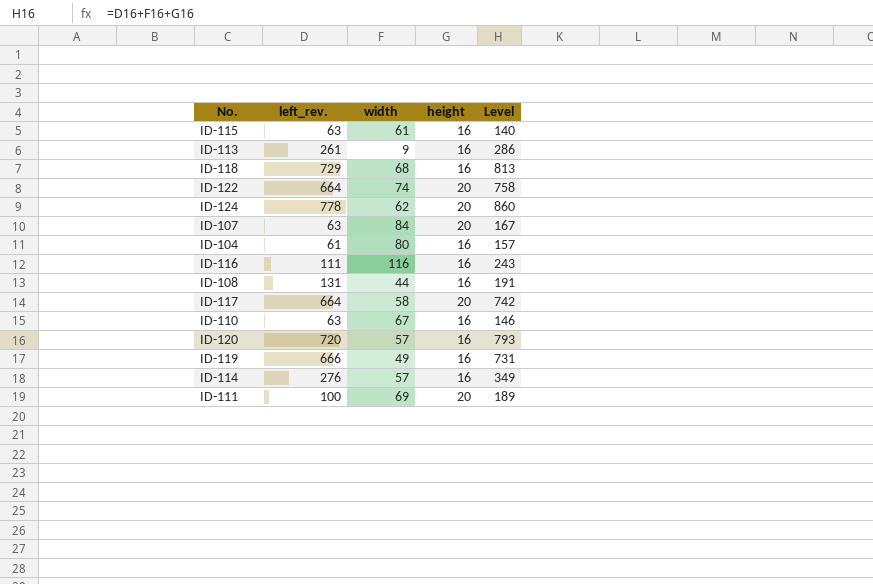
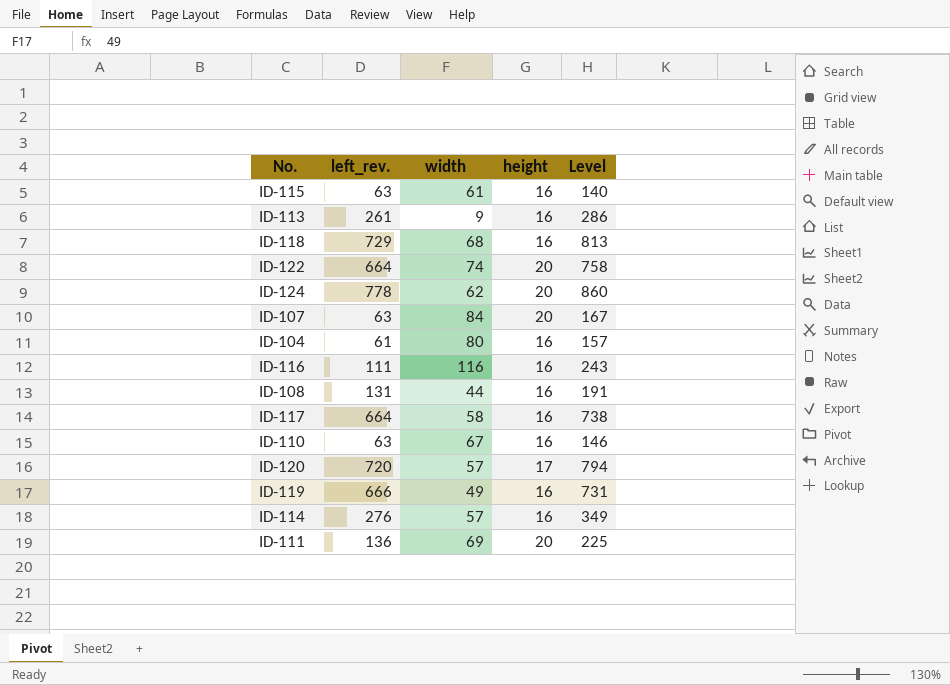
ID-117 | height: 20 -> 16
ID-117 | Level: 742 -> 738
ID-120 | height: 16 -> 17
ID-120 | Level: 793 -> 794
ID-111 | left_rev.: 100 -> 136
ID-111 | Level: 189 -> 225

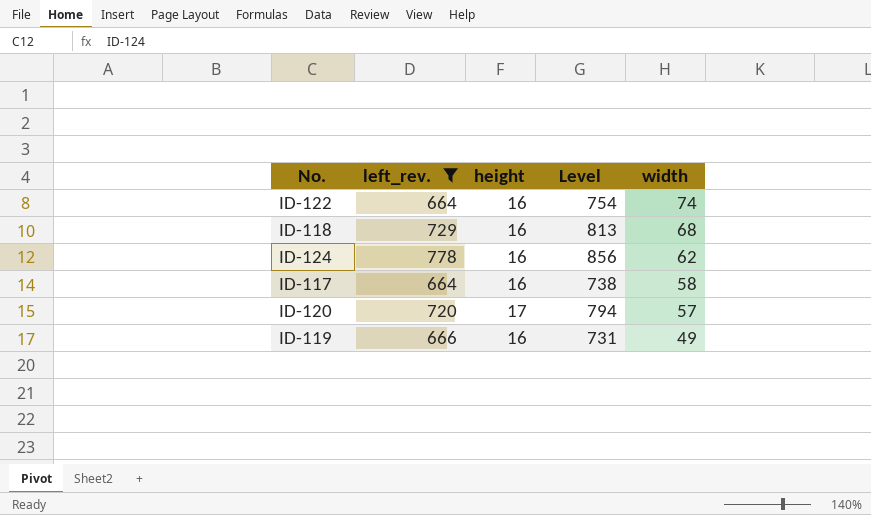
filter: none -> left_rev. >= 664
row order: none -> width descending
column width | position: 3 -> 5
ID-122 | height: 20 -> 16
ID-122 | Level: 758 -> 754
ID-124 | height: 20 -> 16
ID-124 | Level: 860 -> 856

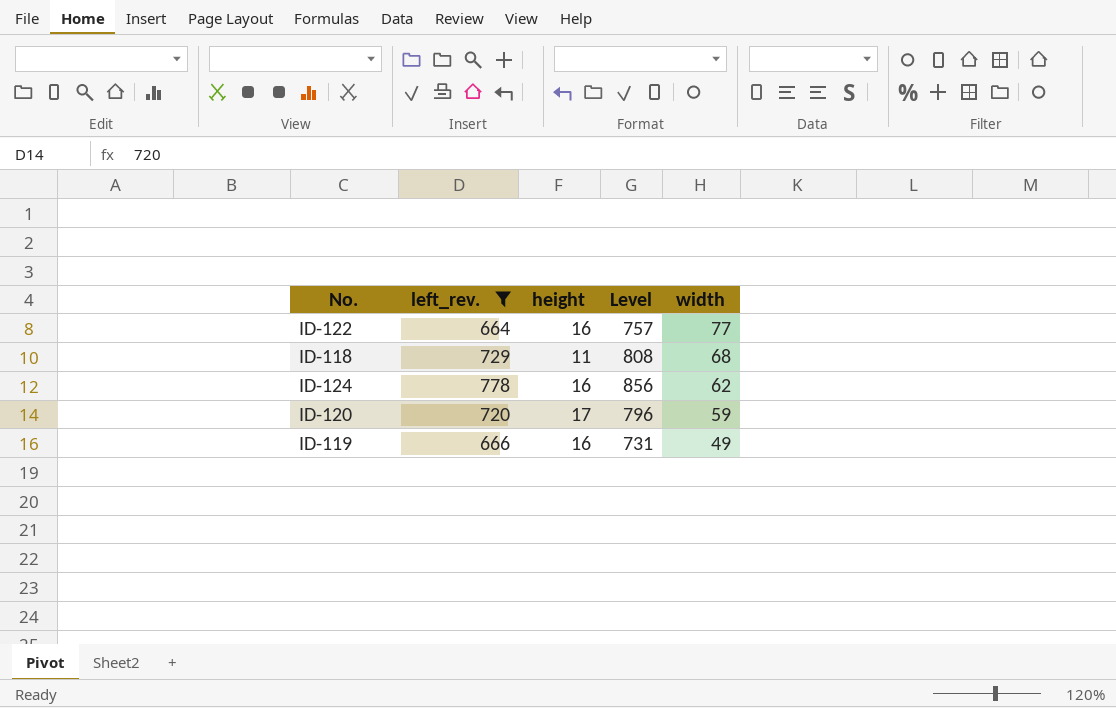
row ID-117: 664 | 16 | 738 | 58 -> none
ID-122 | Level: 754 -> 757
ID-122 | width: 74 -> 77
ID-118 | height: 16 -> 11
ID-118 | Level: 813 -> 808
ID-120 | Level: 794 -> 796
ID-120 | width: 57 -> 59

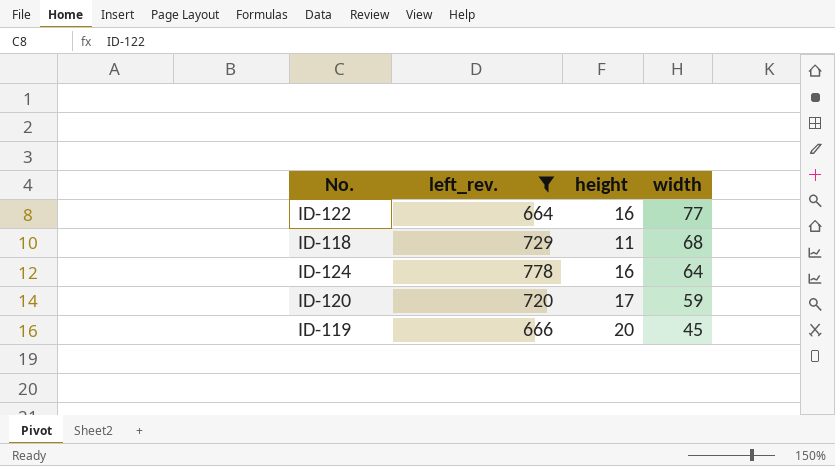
column Level | formula: [left_rev.] + [height] + [width] -> none
ID-124 | width: 62 -> 64
ID-119 | height: 16 -> 20
ID-119 | width: 49 -> 45

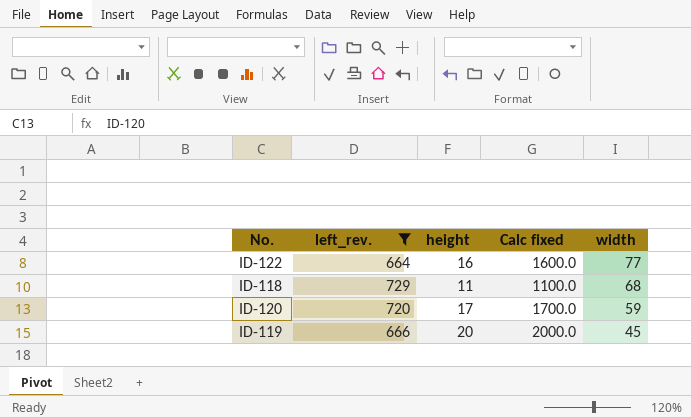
column Calc fixed | formula: none -> [height] * 100
row ID-124: 778 | 16 | 64 -> none

